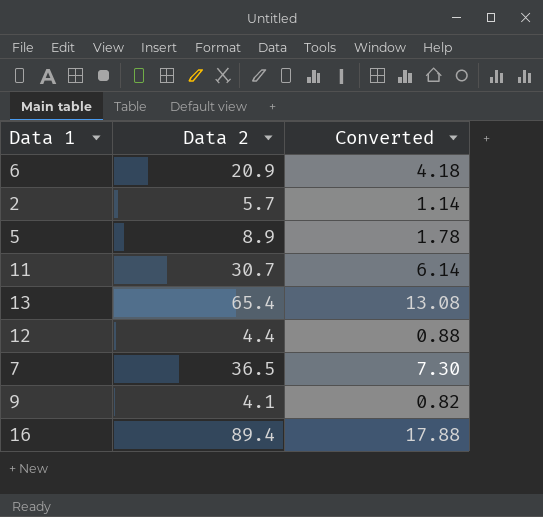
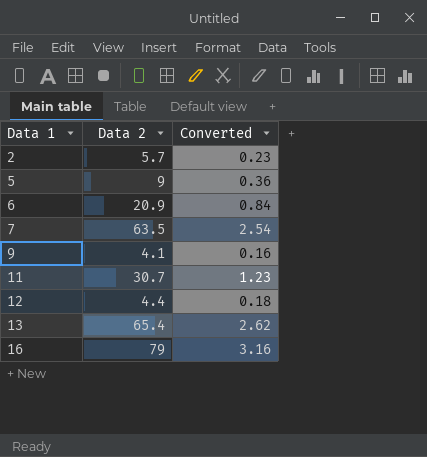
row order: none -> Data 1 ascending
column Converted | formula: [Data 2] * 0.2 -> [Data 2] * 0.04
5 | Data 2: 8.9 -> 9
7 | Data 2: 36.5 -> 63.5
16 | Data 2: 89.4 -> 79

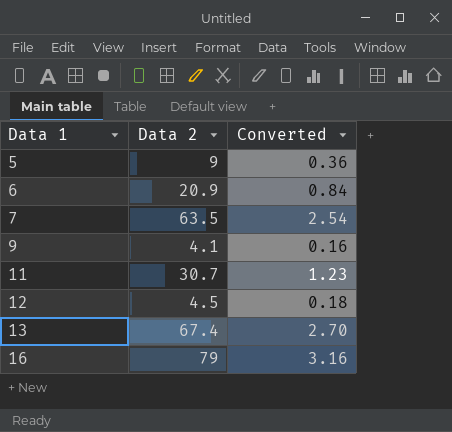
row 2: 5.7 | 0.23 -> none
12 | Data 2: 4.4 -> 4.5
13 | Data 2: 65.4 -> 67.4
13 | Converted: 2.62 -> 2.70

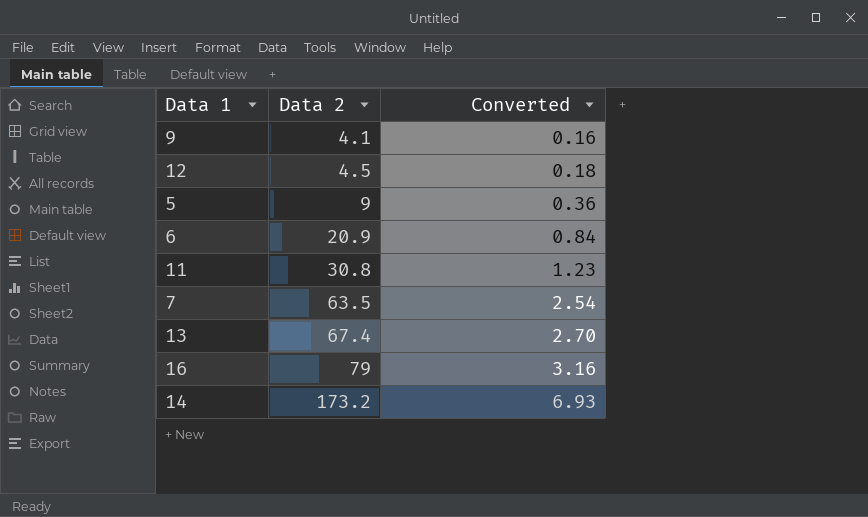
row order: Data 1 ascending -> Data 2 ascending
11 | Data 2: 30.7 -> 30.8
row 14: none -> 173.2 | 6.93

